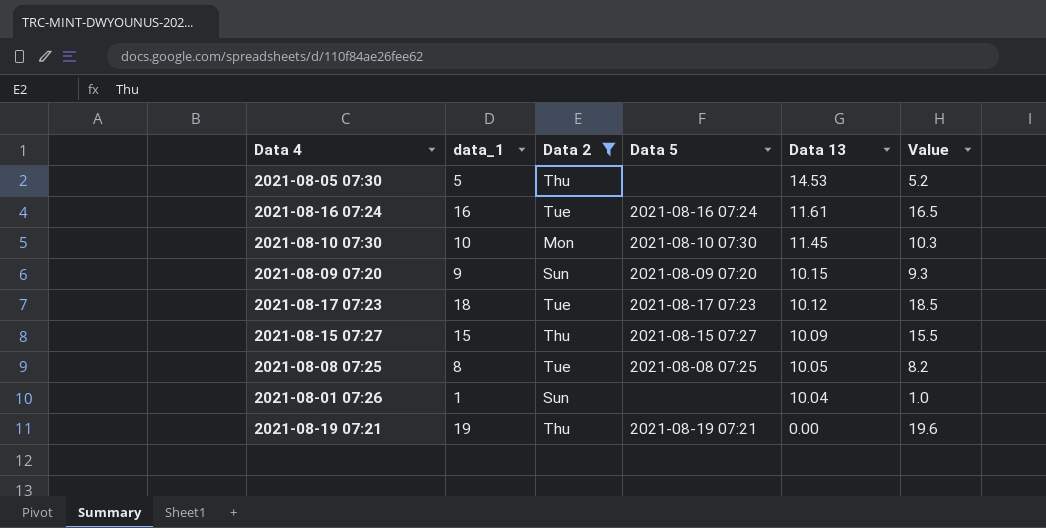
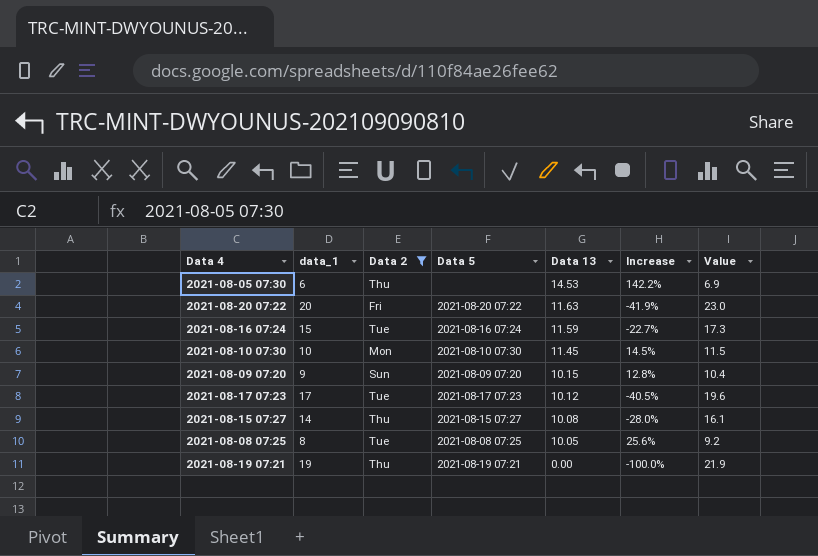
column Increase | formula: none -> ([Data 13] - [data_1]) / [data_1]
column Value | formula: [data_1] * 1.03 -> [data_1] * 1.15
row 2021-08-01 07:26: 1 | Sun | none | 10.04 | 1.0 -> none
2021-08-05 07:30 | data_1: 5 -> 6
row 2021-08-20 07:22: none -> 20 | Fri | 2021-08-20 07:22 | 11.63 | -41.9% | 23.0
2021-08-16 07:24 | data_1: 16 -> 15
2021-08-16 07:24 | Data 13: 11.61 -> 11.59
2021-08-17 07:23 | data_1: 18 -> 17
2021-08-15 07:27 | data_1: 15 -> 14
2021-08-15 07:27 | Data 13: 10.09 -> 10.08

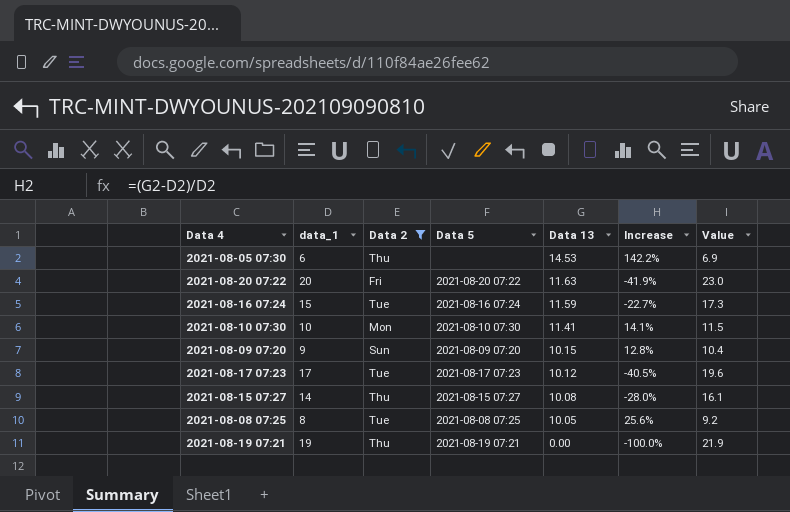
2021-08-10 07:30 | Data 13: 11.45 -> 11.41
2021-08-10 07:30 | Increase: 14.5% -> 14.1%

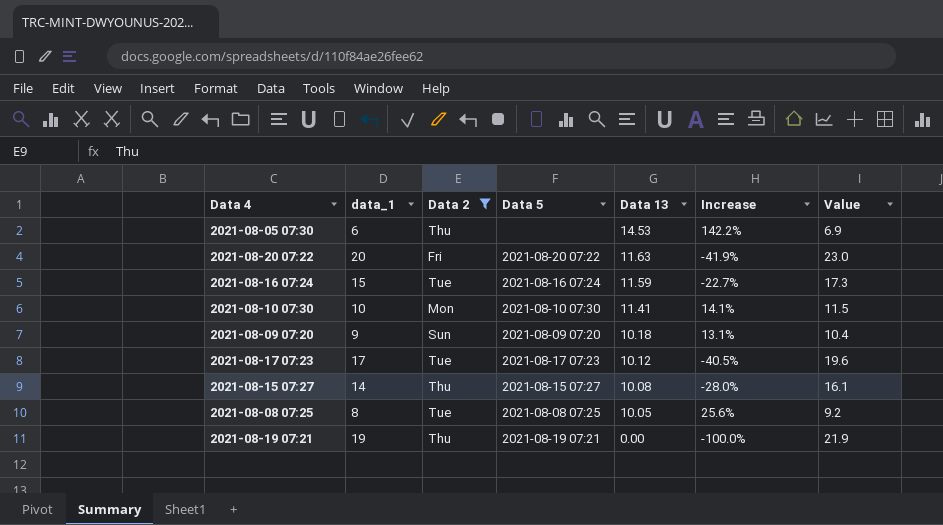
2021-08-09 07:20 | Data 13: 10.15 -> 10.18
2021-08-09 07:20 | Increase: 12.8% -> 13.1%

